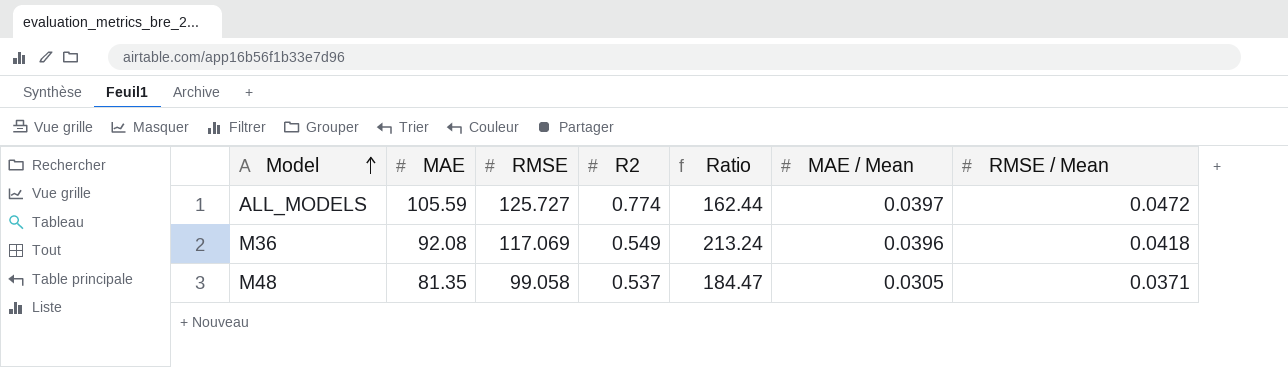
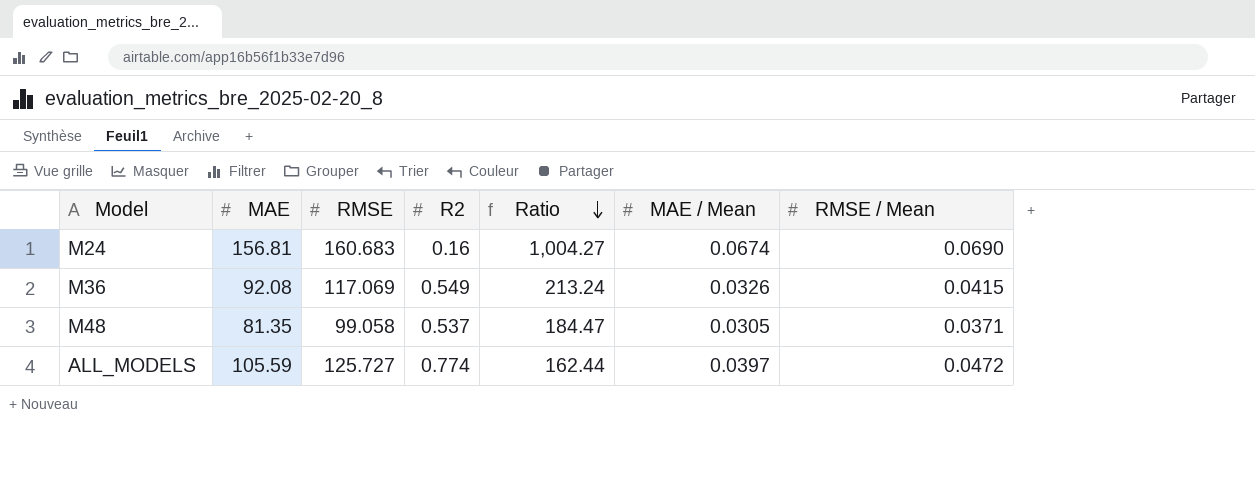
row order: Model ascending -> Ratio descending
row M24: none -> 156.81 | 160.683 | 0.16 | 1,004.27 | 0.0674 | 0.0690
M36 | MAE / Mean: 0.0396 -> 0.0326
M36 | RMSE / Mean: 0.0418 -> 0.0415

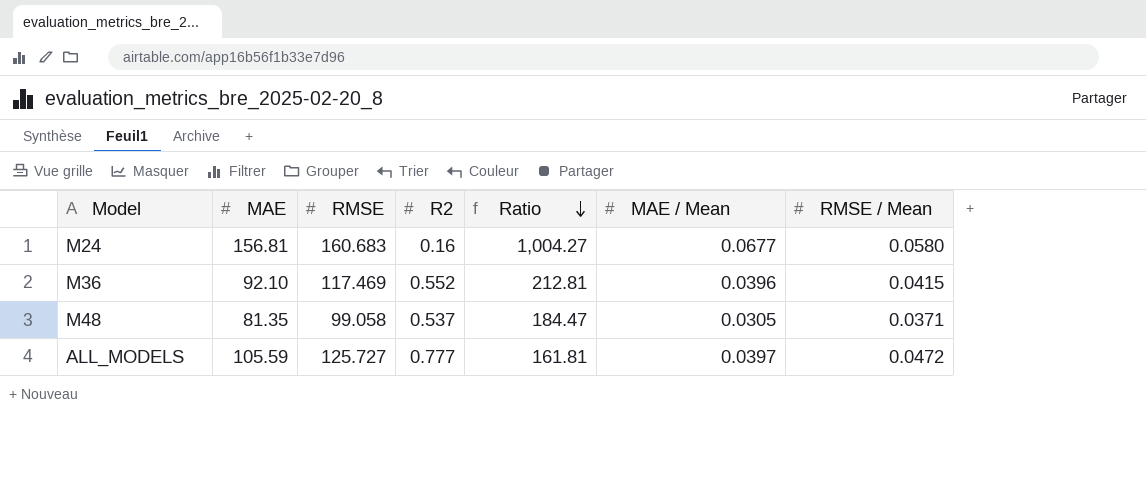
M24 | MAE / Mean: 0.0674 -> 0.0677
M24 | RMSE / Mean: 0.0690 -> 0.0580
M36 | MAE: 92.08 -> 92.10
M36 | RMSE: 117.069 -> 117.469
M36 | R2: 0.549 -> 0.552
M36 | Ratio: 213.24 -> 212.81
M36 | MAE / Mean: 0.0326 -> 0.0396
ALL_MODELS | R2: 0.774 -> 0.777
ALL_MODELS | Ratio: 162.44 -> 161.81

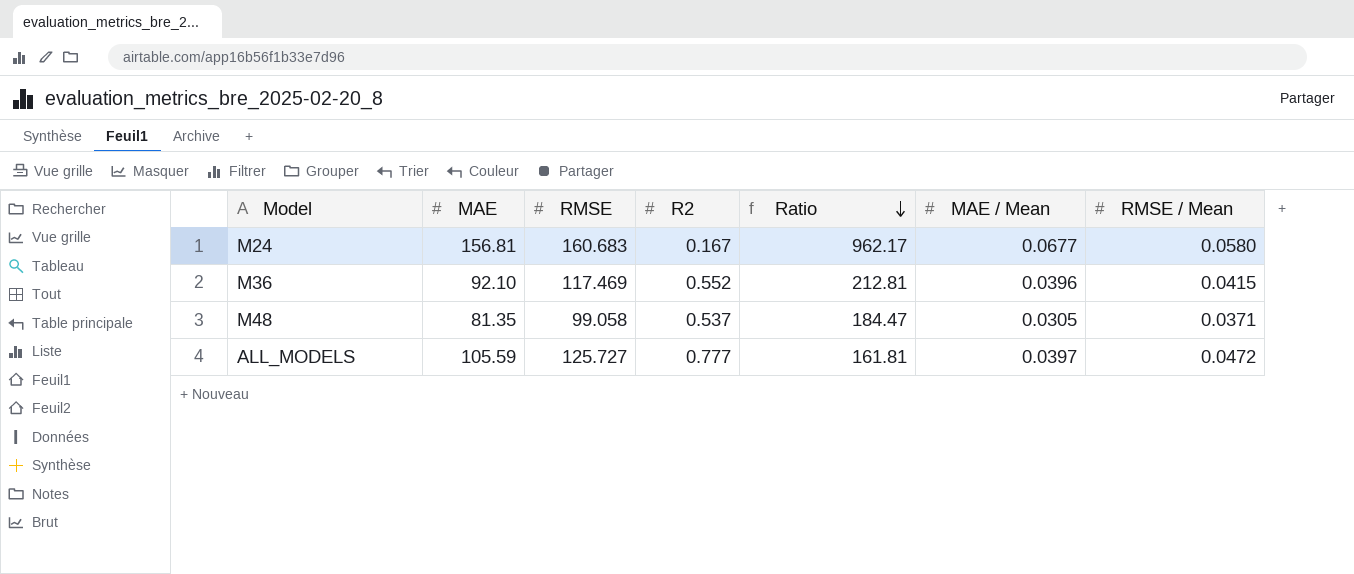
M24 | R2: 0.16 -> 0.167
M24 | Ratio: 1,004.27 -> 962.17

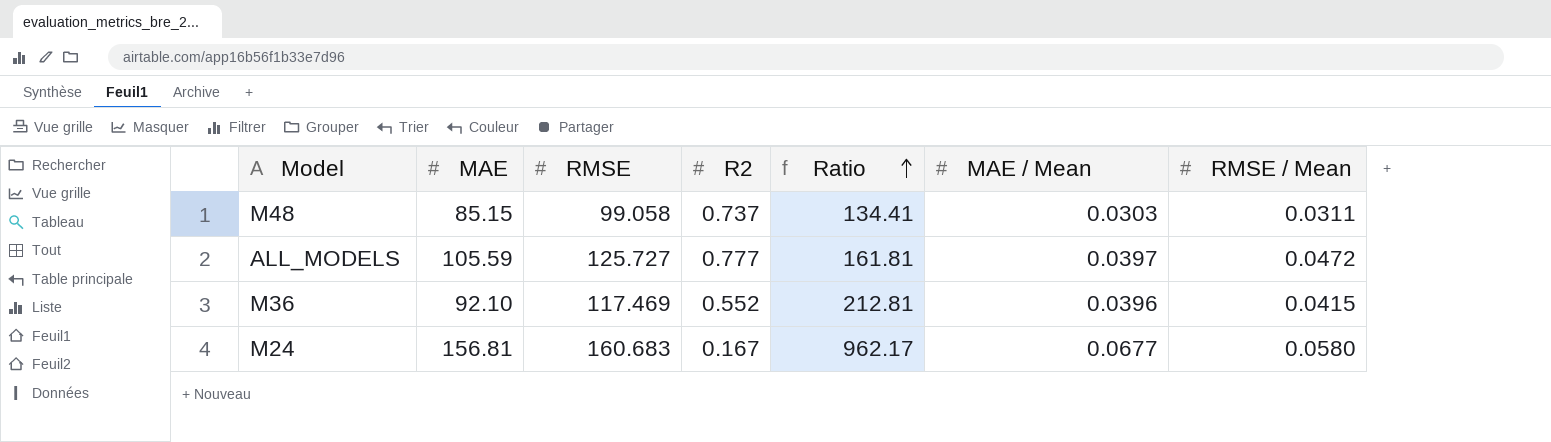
row order: Ratio descending -> Ratio ascending
M48 | MAE: 81.35 -> 85.15
M48 | R2: 0.537 -> 0.737
M48 | Ratio: 184.47 -> 134.41
M48 | MAE / Mean: 0.0305 -> 0.0303
M48 | RMSE / Mean: 0.0371 -> 0.0311

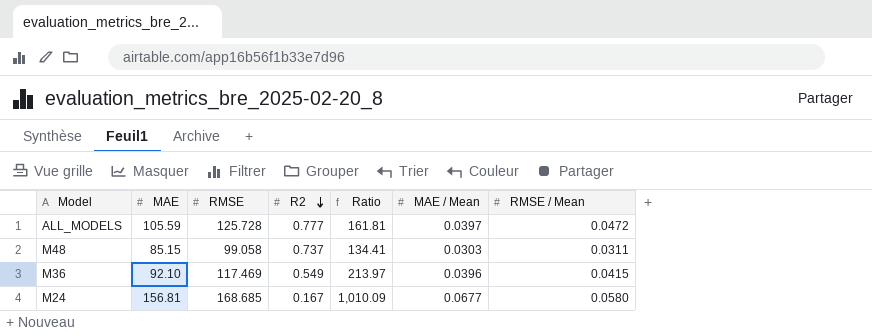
row order: Ratio ascending -> R2 descending
ALL_MODELS | RMSE: 125.727 -> 125.728
M36 | R2: 0.552 -> 0.549
M36 | Ratio: 212.81 -> 213.97
M24 | RMSE: 160.683 -> 168.685
M24 | Ratio: 962.17 -> 1,010.09

